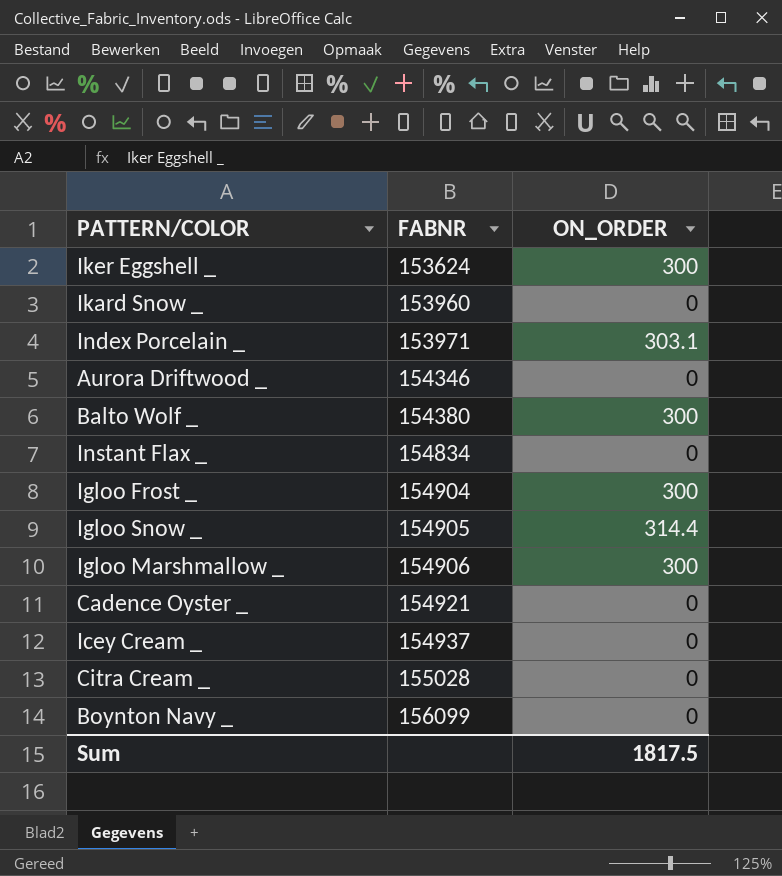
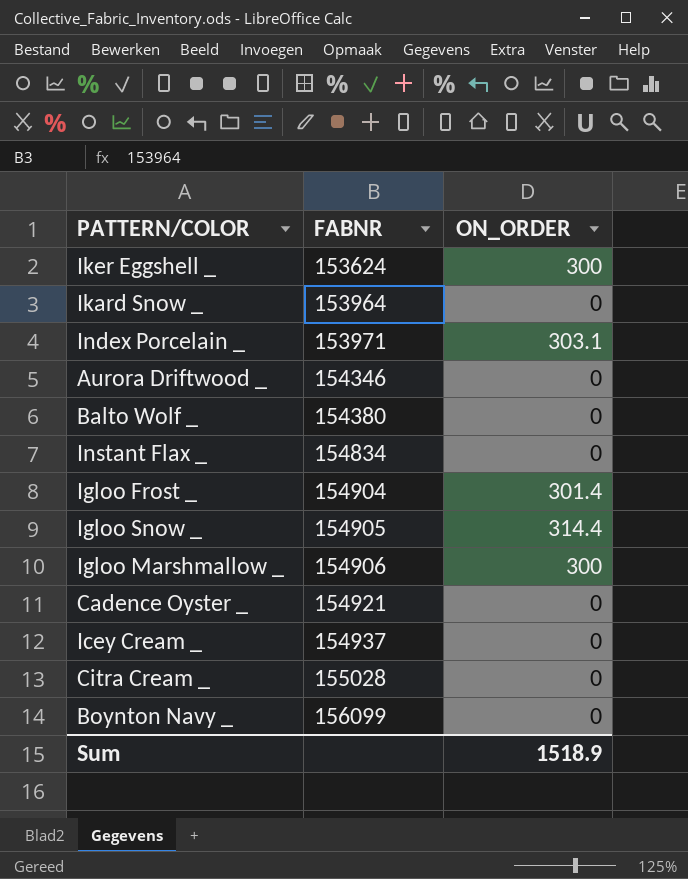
Ikard Snow _ | FABNR: 153960 -> 153964
Balto Wolf _ | ON_ORDER: 300 -> 0
Igloo Frost _ | ON_ORDER: 300 -> 301.4
Sum | ON_ORDER: 1817.5 -> 1518.9

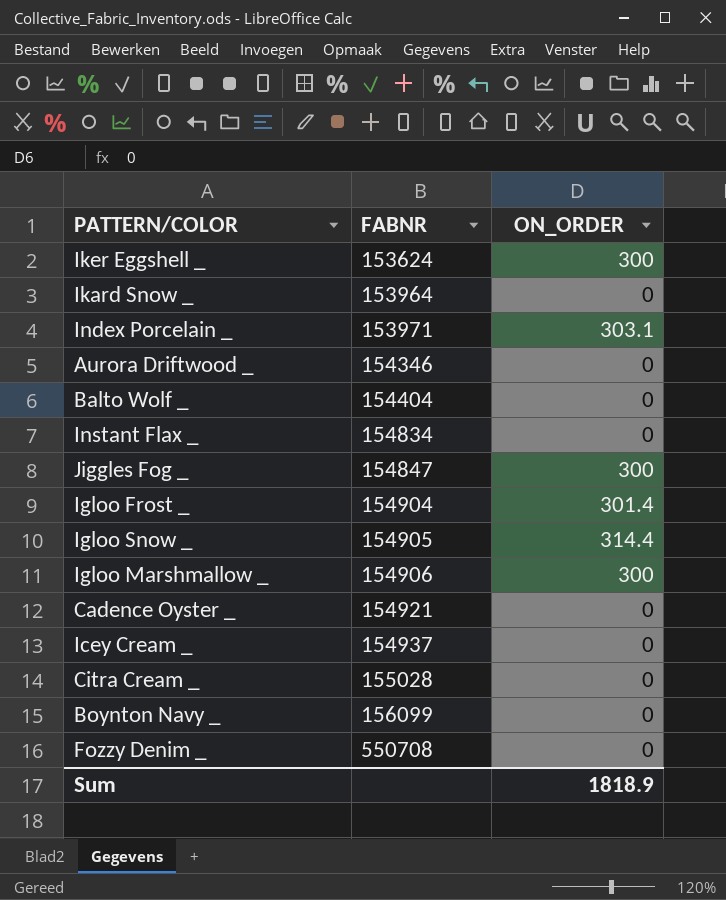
Balto Wolf _ | FABNR: 154380 -> 154404
row Jiggles Fog _: none -> 154847 | 300
row Fozzy Denim _: none -> 550708 | 0
Sum | ON_ORDER: 1518.9 -> 1818.9

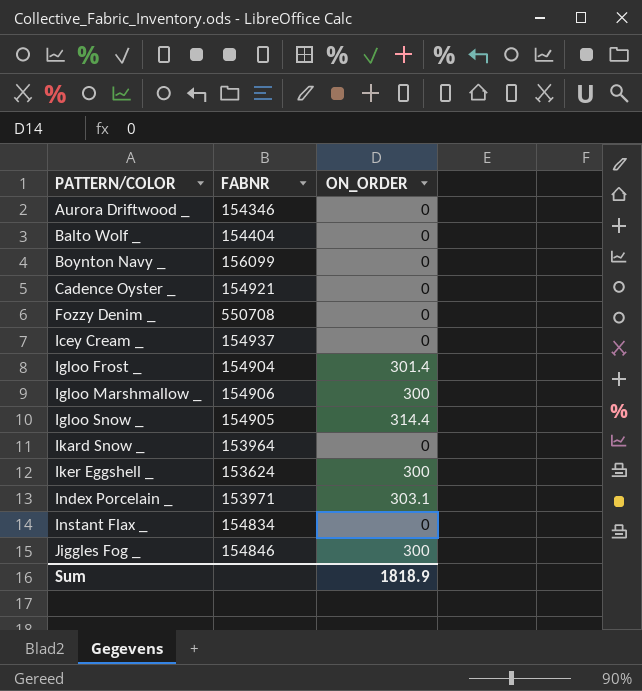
row order: FABNR ascending -> PATTERN/COLOR ascending
row Citra Cream _: 155028 | 0 -> none
Jiggles Fog _ | FABNR: 154847 -> 154846

